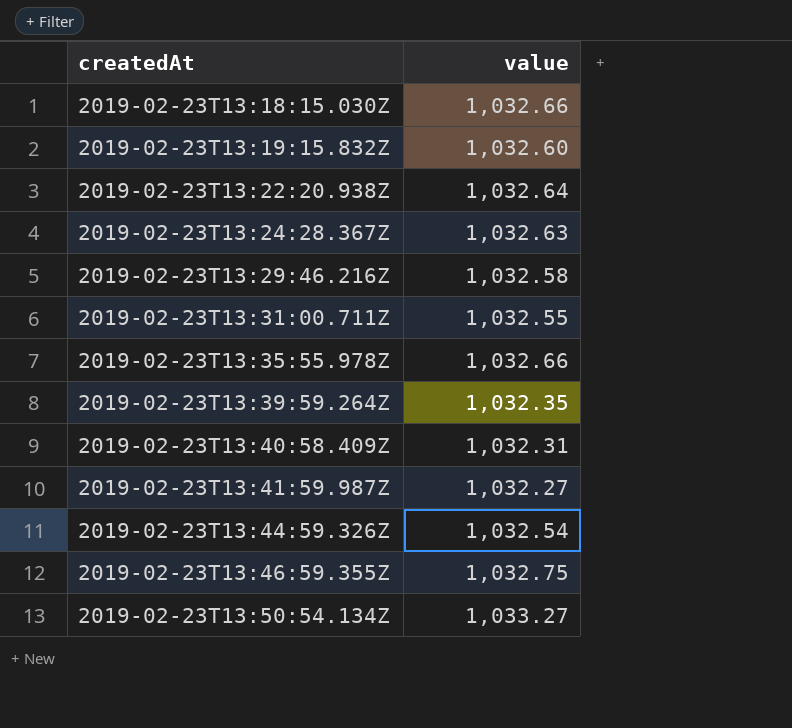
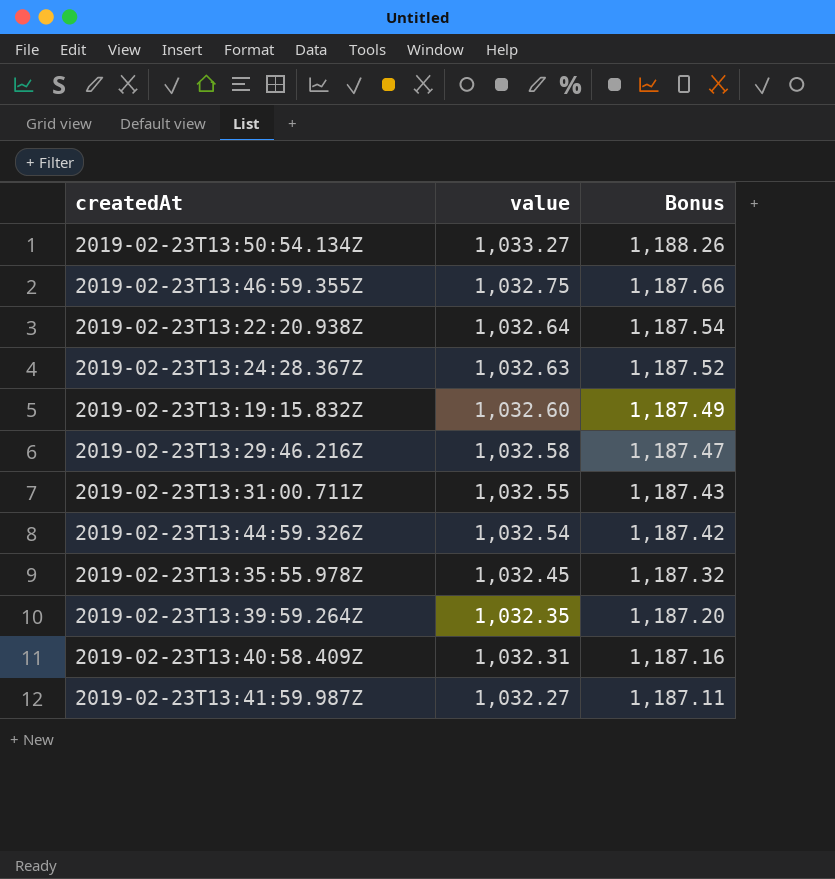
row order: createdAt ascending -> value descending
column Bonus | formula: none -> [value] * 1.15
row 2019-02-23T13:18:15.030Z: 1,032.66 -> none
2019-02-23T13:35:55.978Z | value: 1,032.66 -> 1,032.45

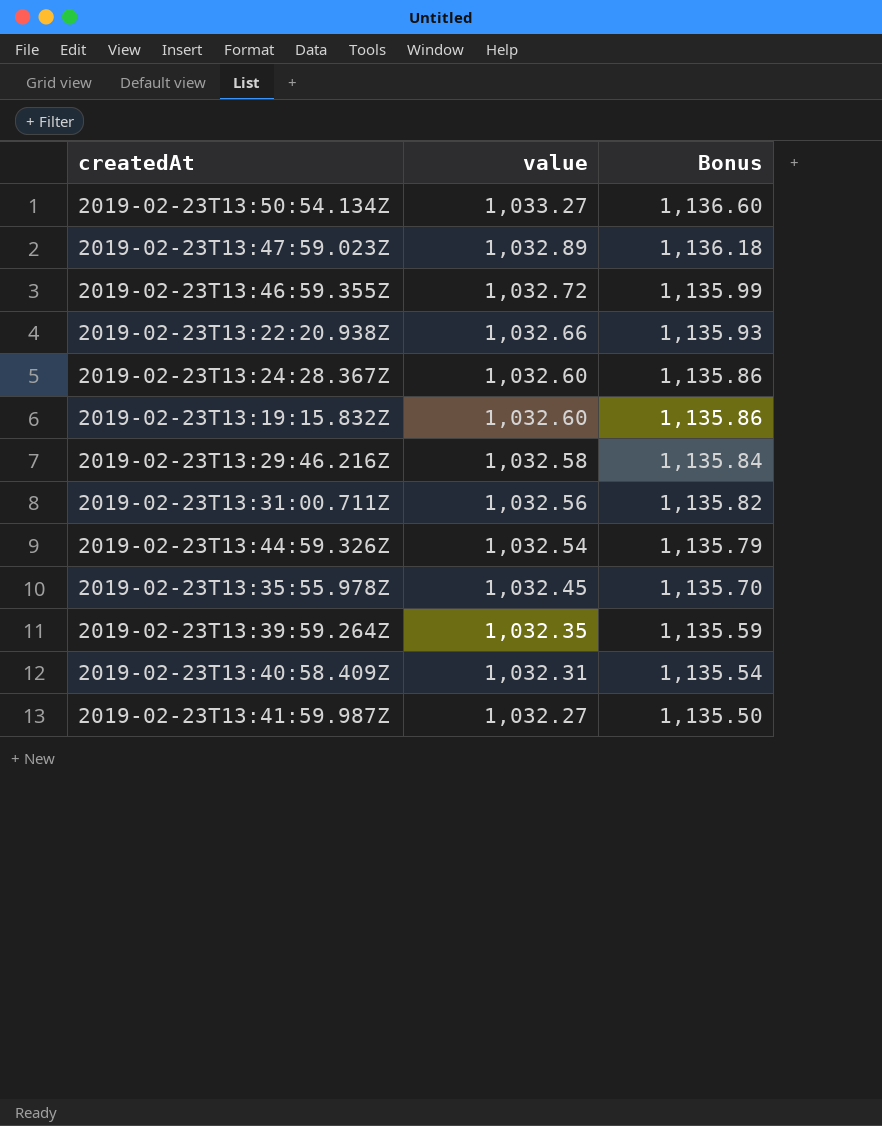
column Bonus | formula: [value] * 1.15 -> [value] * 1.1
row 2019-02-23T13:47:59.023Z: none -> 1,032.89 | 1,136.18
2019-02-23T13:46:59.355Z | value: 1,032.75 -> 1,032.72
2019-02-23T13:22:20.938Z | value: 1,032.64 -> 1,032.66
2019-02-23T13:24:28.367Z | value: 1,032.63 -> 1,032.60
2019-02-23T13:31:00.711Z | value: 1,032.55 -> 1,032.56

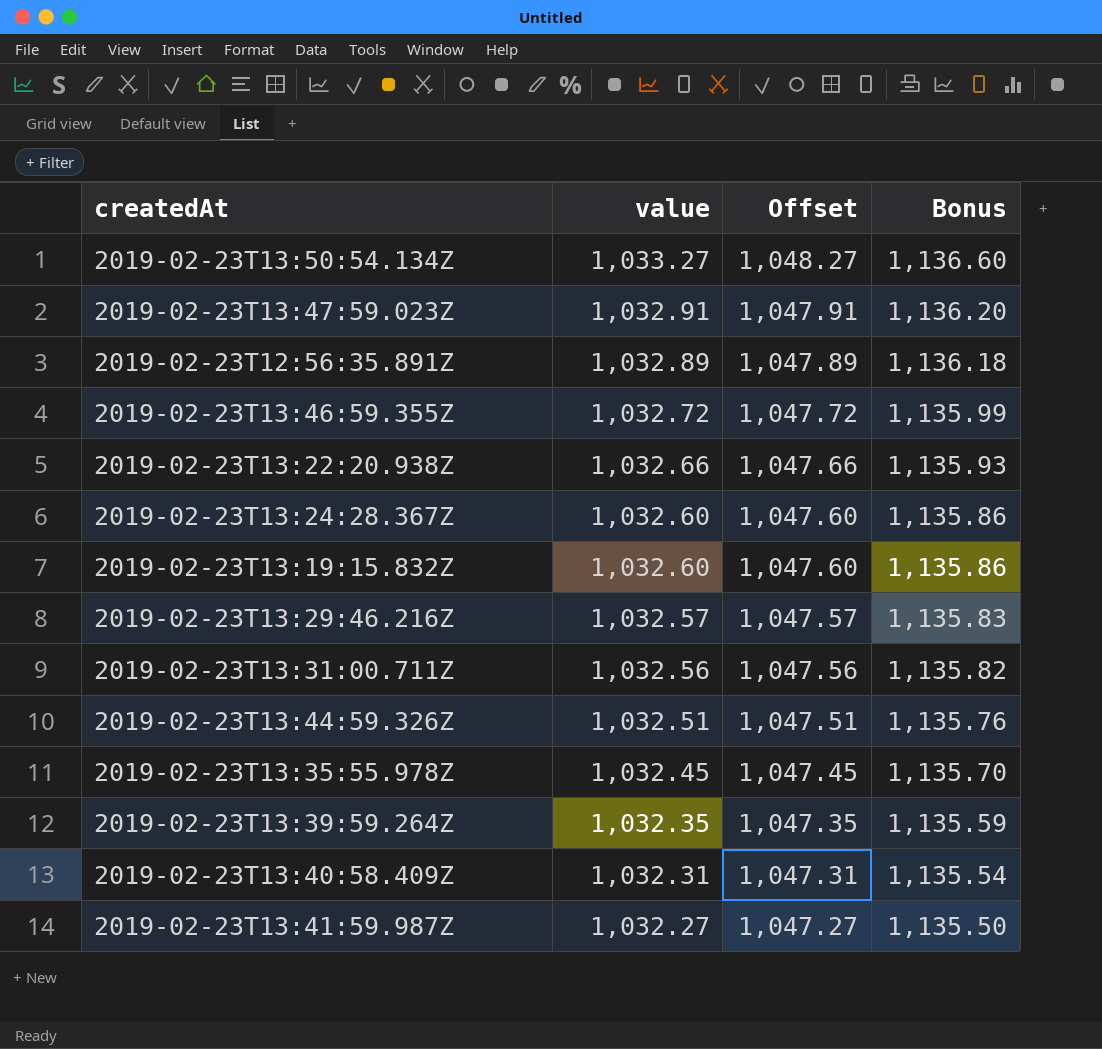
column Offset | formula: none -> [value] + 15
2019-02-23T13:47:59.023Z | value: 1,032.89 -> 1,032.91
2019-02-23T13:47:59.023Z | Bonus: 1,136.18 -> 1,136.20
row 2019-02-23T12:56:35.891Z: none -> 1,032.89 | 1,047.89 | 1,136.18
2019-02-23T13:29:46.216Z | value: 1,032.58 -> 1,032.57
2019-02-23T13:29:46.216Z | Bonus: 1,135.84 -> 1,135.83
2019-02-23T13:44:59.326Z | value: 1,032.54 -> 1,032.51
2019-02-23T13:44:59.326Z | Bonus: 1,135.79 -> 1,135.76

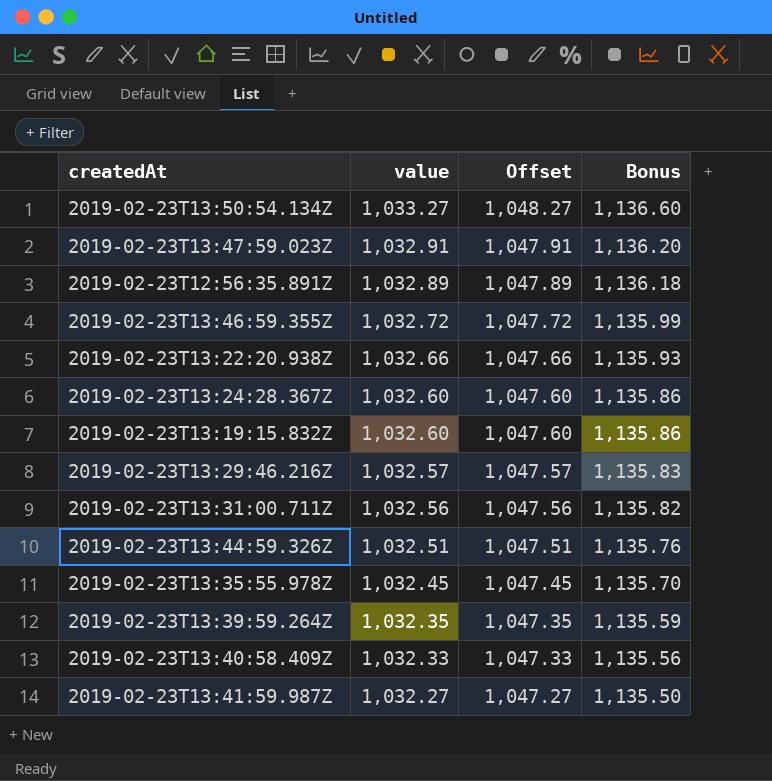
2019-02-23T13:40:58.409Z | value: 1,032.31 -> 1,032.33
2019-02-23T13:40:58.409Z | Offset: 1,047.31 -> 1,047.33
2019-02-23T13:40:58.409Z | Bonus: 1,135.54 -> 1,135.56

